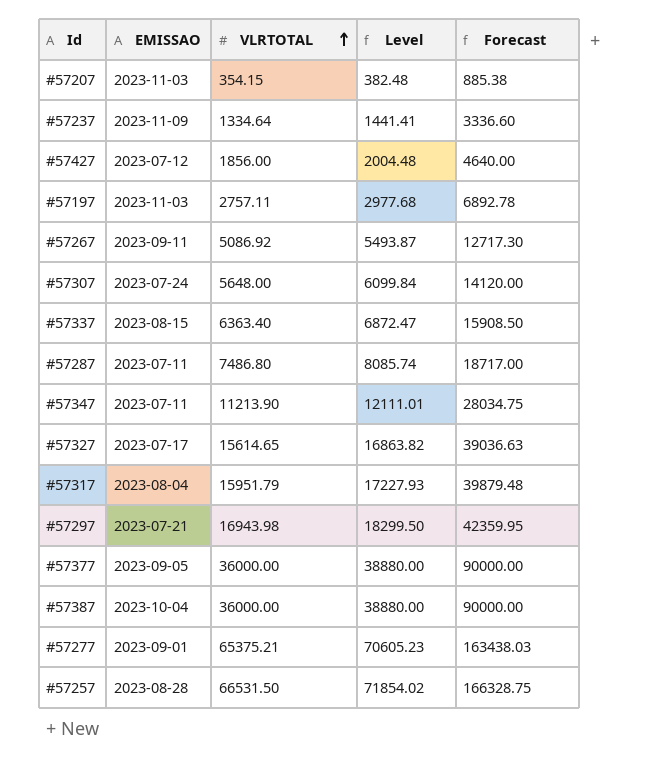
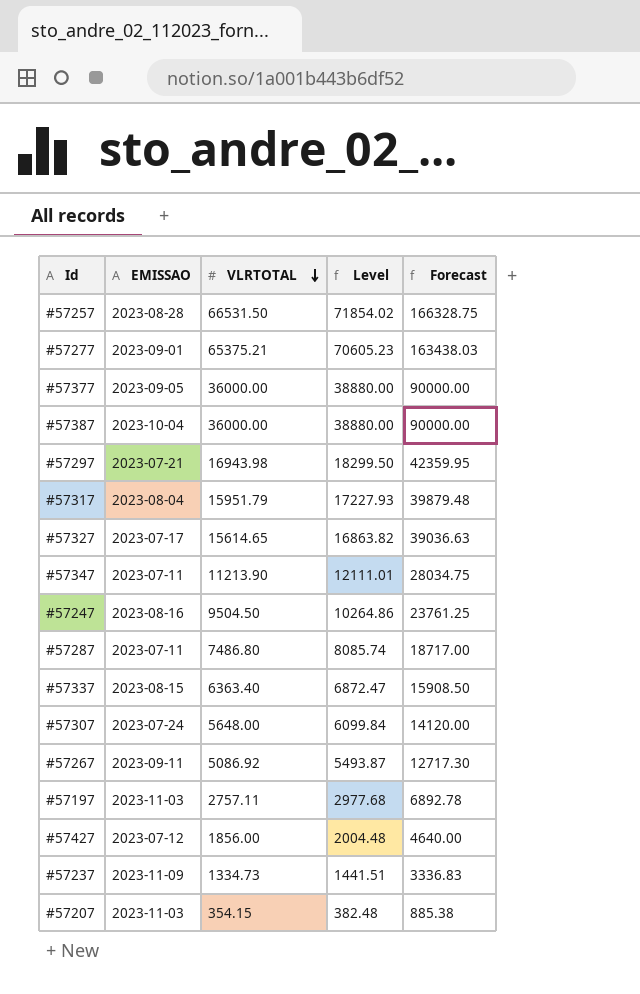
row order: VLRTOTAL ascending -> VLRTOTAL descending
row #57247: none -> 2023-08-16 | 9504.50 | 10264.86 | 23761.25
#57237 | VLRTOTAL: 1334.64 -> 1334.73
#57237 | Level: 1441.41 -> 1441.51
#57237 | Forecast: 3336.60 -> 3336.83

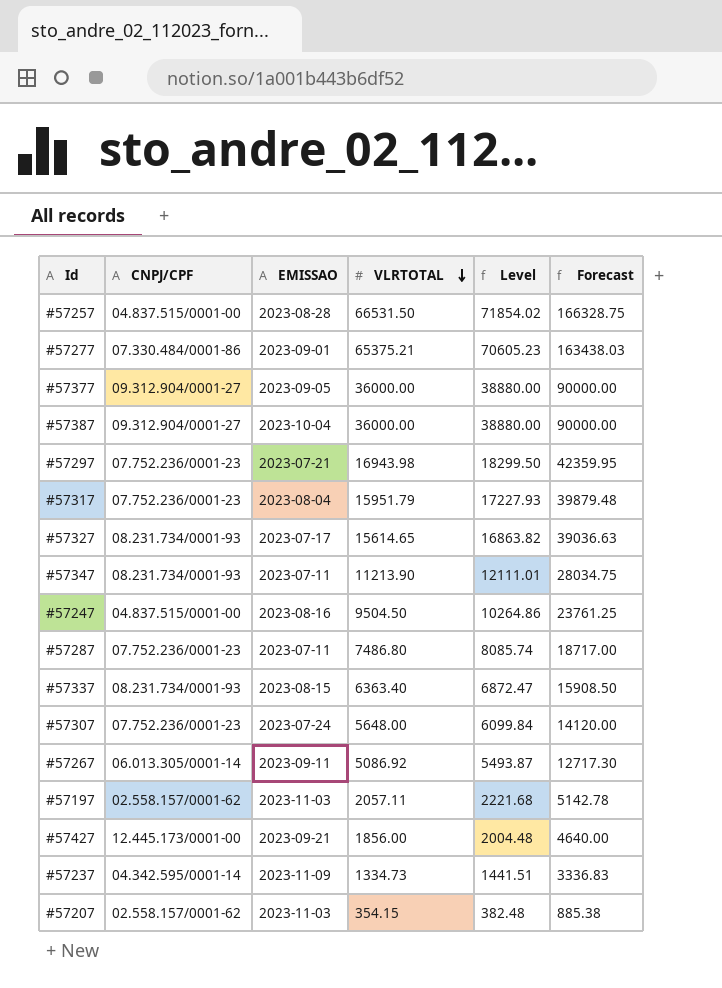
column CNPJ/CPF | position: none -> 2
#57197 | VLRTOTAL: 2757.11 -> 2057.11
#57197 | Level: 2977.68 -> 2221.68
#57197 | Forecast: 6892.78 -> 5142.78
#57427 | EMISSAO: 2023-07-12 -> 2023-09-21

